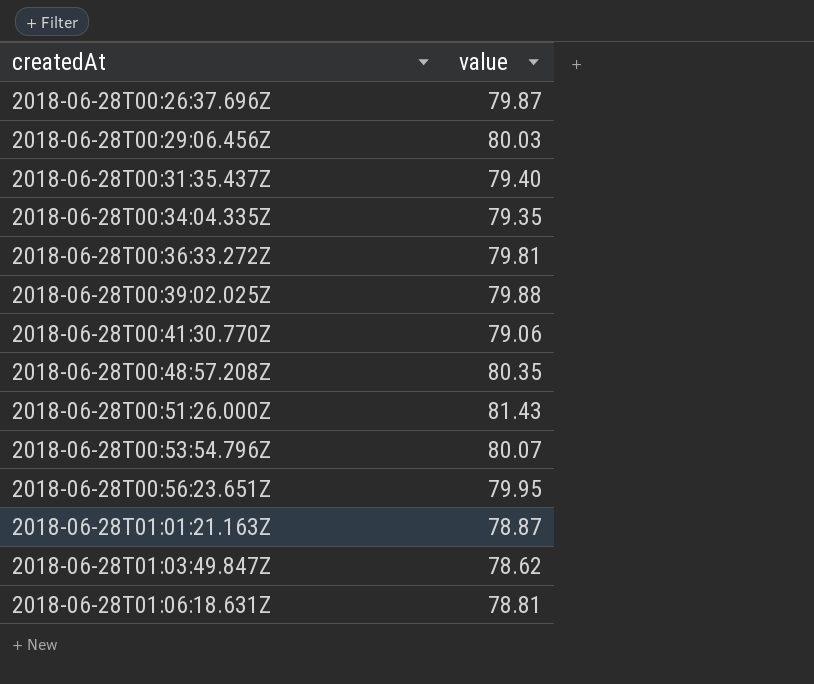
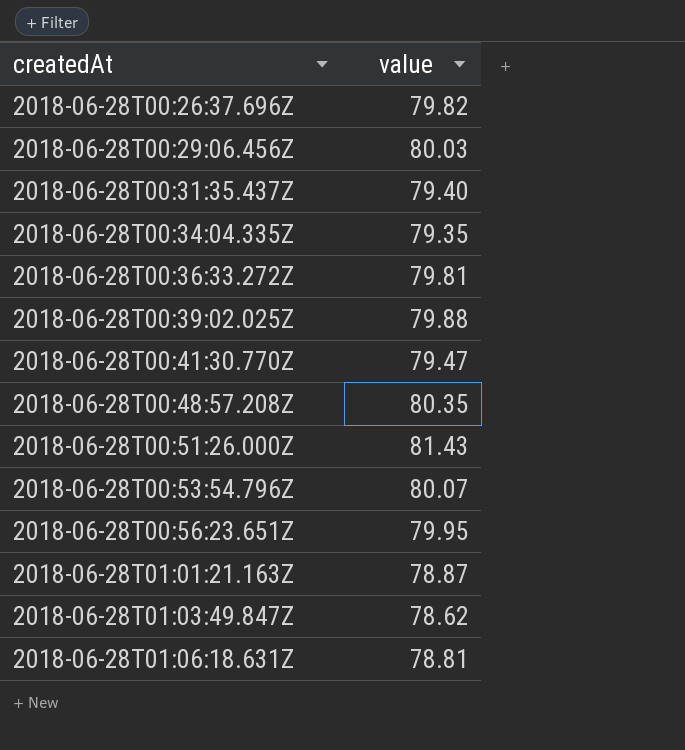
2018-06-28T00:26:37.696Z | value: 79.87 -> 79.82
2018-06-28T00:41:30.770Z | value: 79.06 -> 79.47

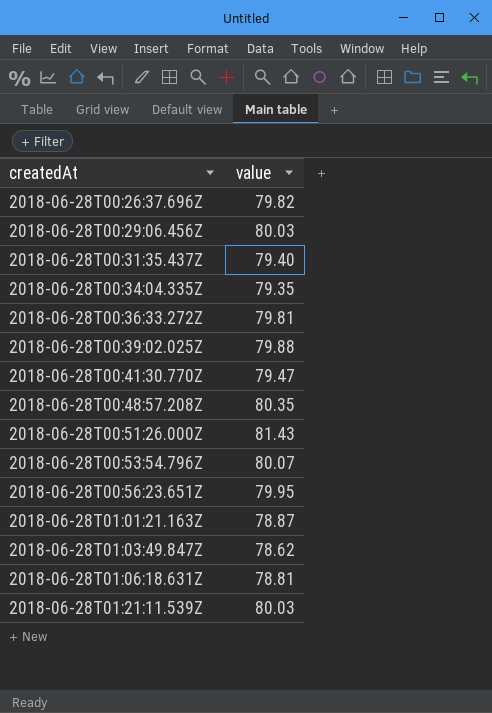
row 2018-06-28T01:21:11.539Z: none -> 80.03

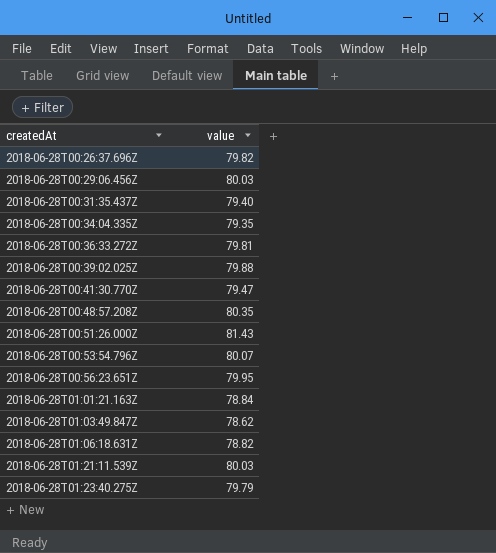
2018-06-28T01:01:21.163Z | value: 78.87 -> 78.84
2018-06-28T01:06:18.631Z | value: 78.81 -> 78.82
row 2018-06-28T01:23:40.275Z: none -> 79.79

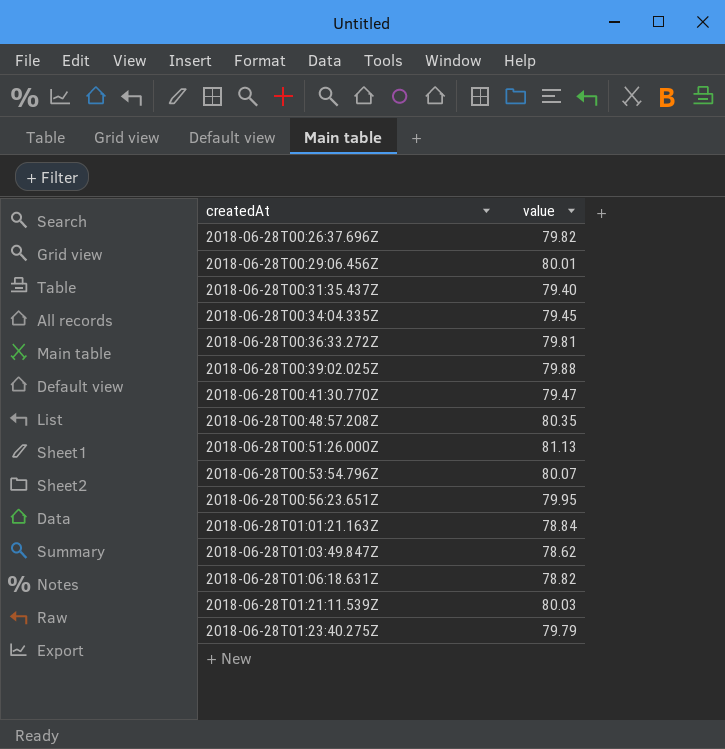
2018-06-28T00:29:06.456Z | value: 80.03 -> 80.01
2018-06-28T00:34:04.335Z | value: 79.35 -> 79.45
2018-06-28T00:51:26.000Z | value: 81.43 -> 81.13

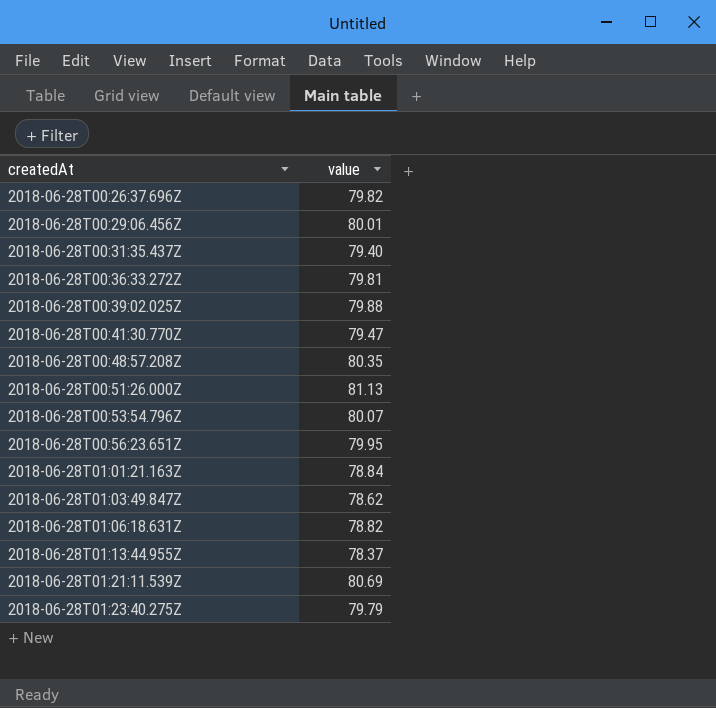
row 2018-06-28T00:34:04.335Z: 79.45 -> none
row 2018-06-28T01:13:44.955Z: none -> 78.37
2018-06-28T01:21:11.539Z | value: 80.03 -> 80.69

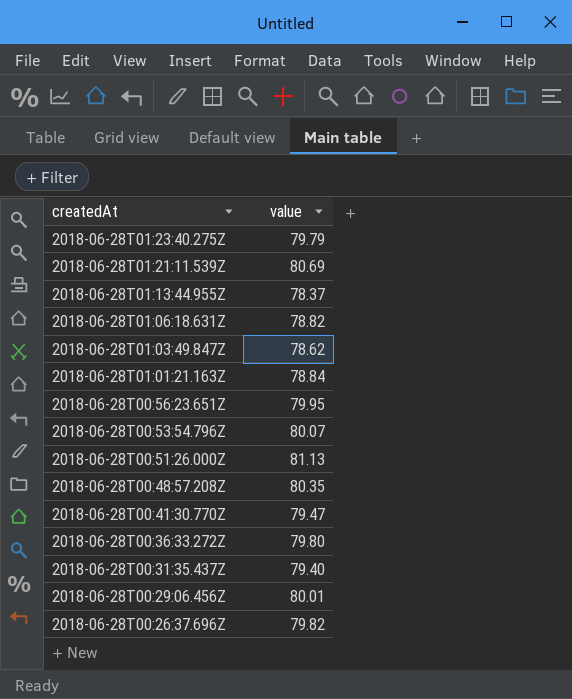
row order: createdAt ascending -> createdAt descending
row 2018-06-28T00:39:02.025Z: 79.88 -> none
2018-06-28T00:36:33.272Z | value: 79.81 -> 79.80

